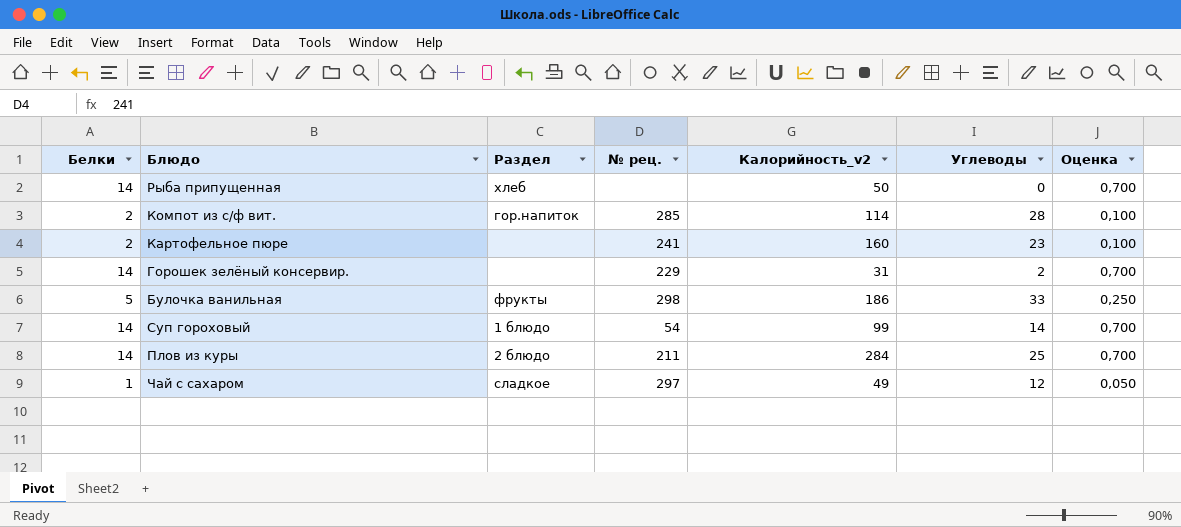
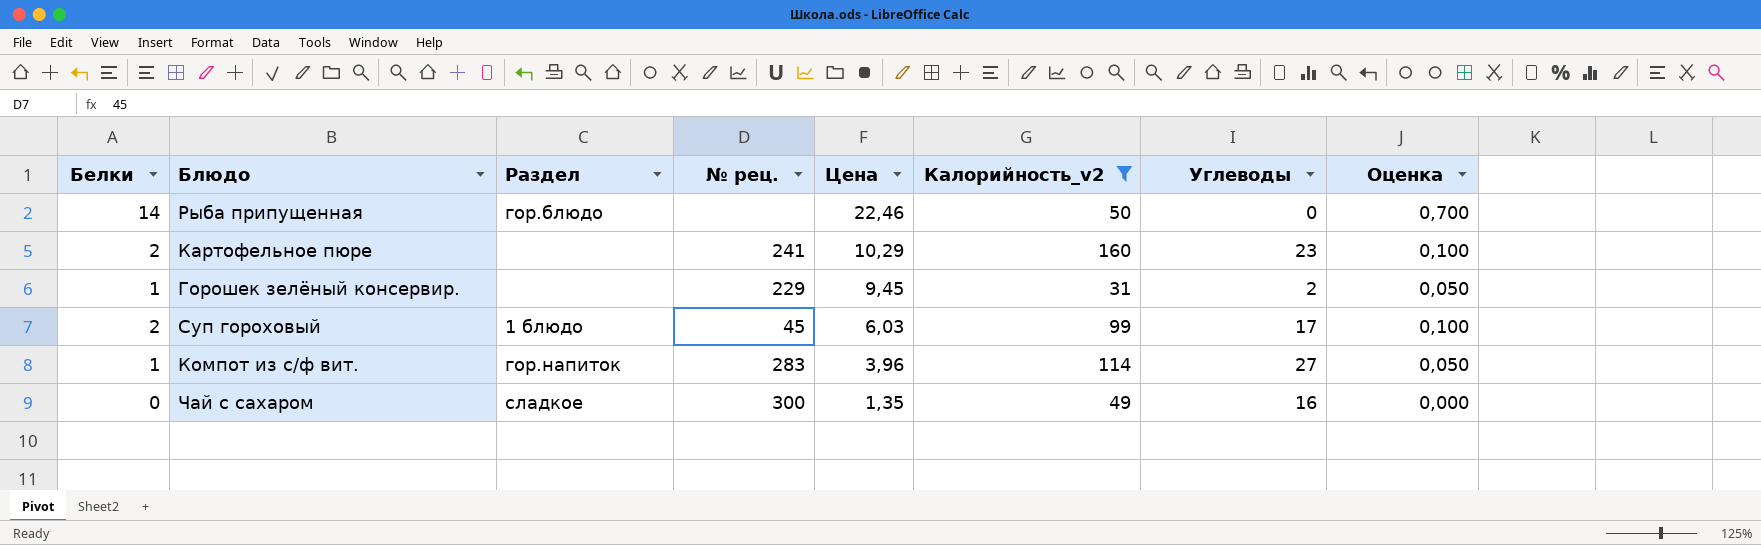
filter: none -> Калорийность_v2 <= 160
row order: none -> Цена descending
column Цена | position: none -> 5
Рыба припущенная | Раздел: хлеб -> гор.блюдо
Горошек зелёный консервир. | Белки: 14 -> 1
Горошек зелёный консервир. | Оценка: 0,700 -> 0,050
Суп гороховый | Белки: 14 -> 2
Суп гороховый | № рец.: 54 -> 45
Суп гороховый | Углеводы: 14 -> 17
Суп гороховый | Оценка: 0,700 -> 0,100
Компот из с/ф вит. | Белки: 2 -> 1
Компот из с/ф вит. | № рец.: 285 -> 283
Компот из с/ф вит. | Углеводы: 28 -> 27
Компот из с/ф вит. | Оценка: 0,100 -> 0,050
Чай с сахаром | Белки: 1 -> 0
Чай с сахаром | № рец.: 297 -> 300
Чай с сахаром | Углеводы: 12 -> 16
Чай с сахаром | Оценка: 0,050 -> 0,000

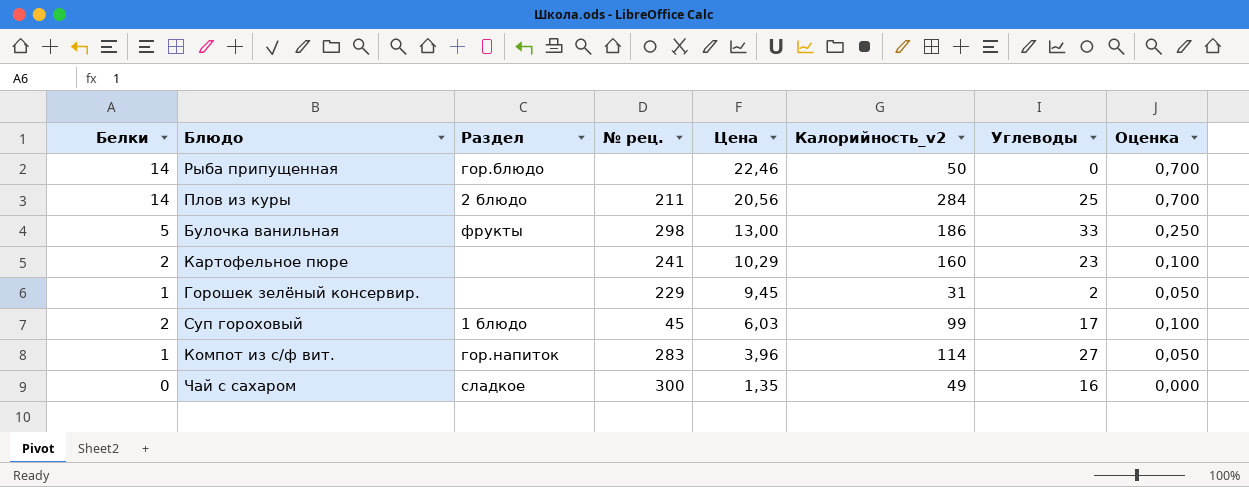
filter: Калорийность_v2 <= 160 -> none

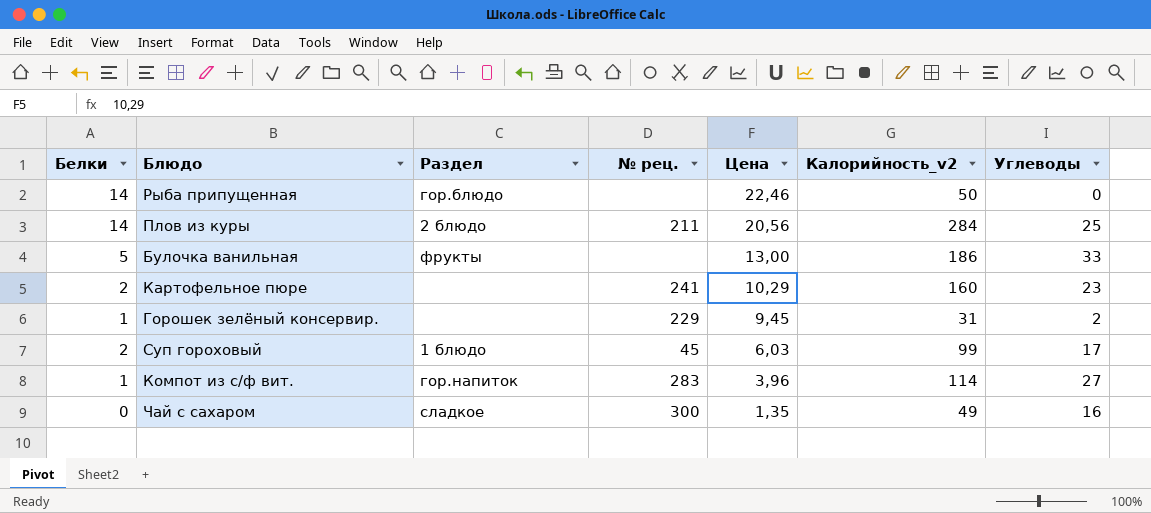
column Оценка | formula: [Белки] * 0,05 -> none
Булочка ванильная | № рец.: 298 -> none

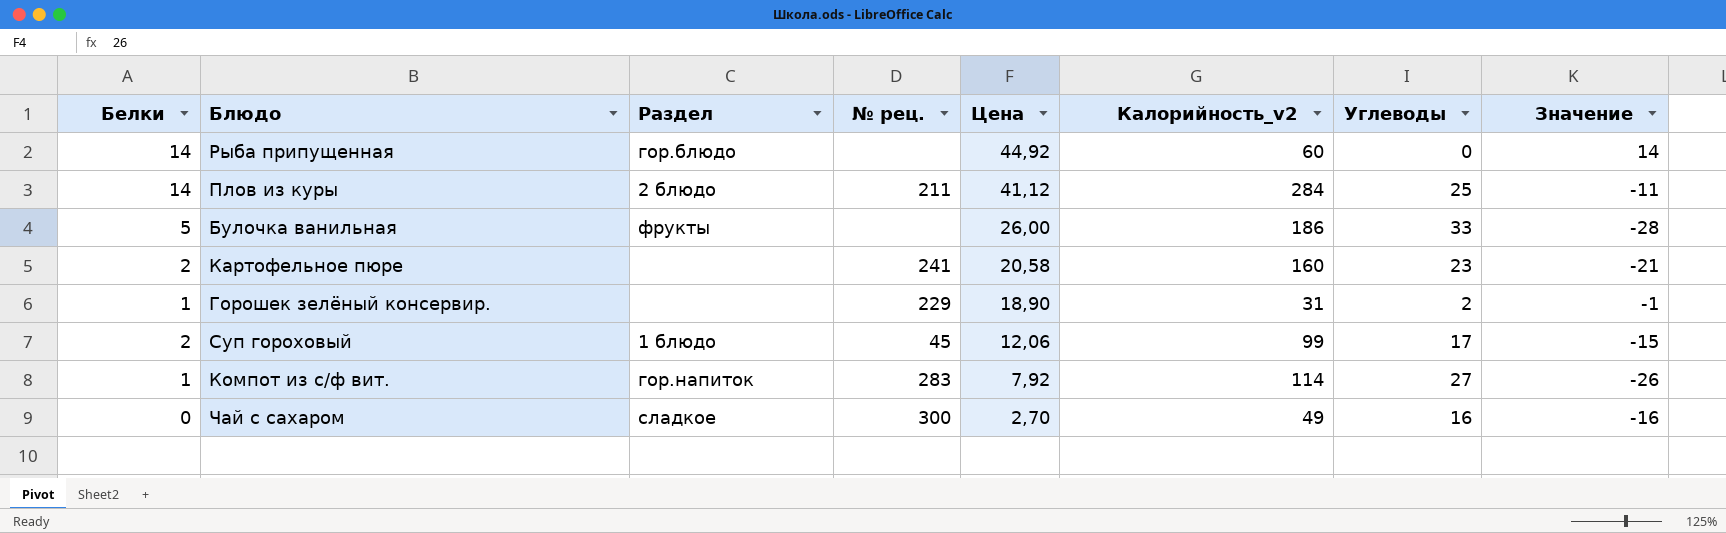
column Значение | formula: none -> [Белки] - [Углеводы]
Рыба припущенная | Цена: 22,46 -> 44,92
Рыба припущенная | Калорийность_v2: 50 -> 60
Плов из куры | Цена: 20,56 -> 41,12
Булочка ванильная | Цена: 13,00 -> 26,00
Картофельное пюре | Цена: 10,29 -> 20,58
Горошек зелёный консервир. | Цена: 9,45 -> 18,90
Суп гороховый | Цена: 6,03 -> 12,06
Компот из с/ф вит. | Цена: 3,96 -> 7,92
Чай с сахаром | Цена: 1,35 -> 2,70

